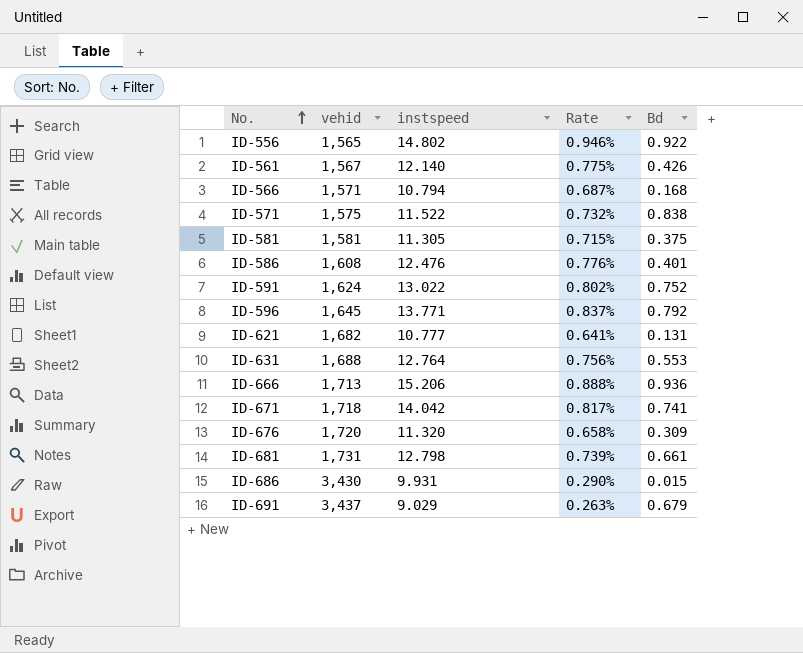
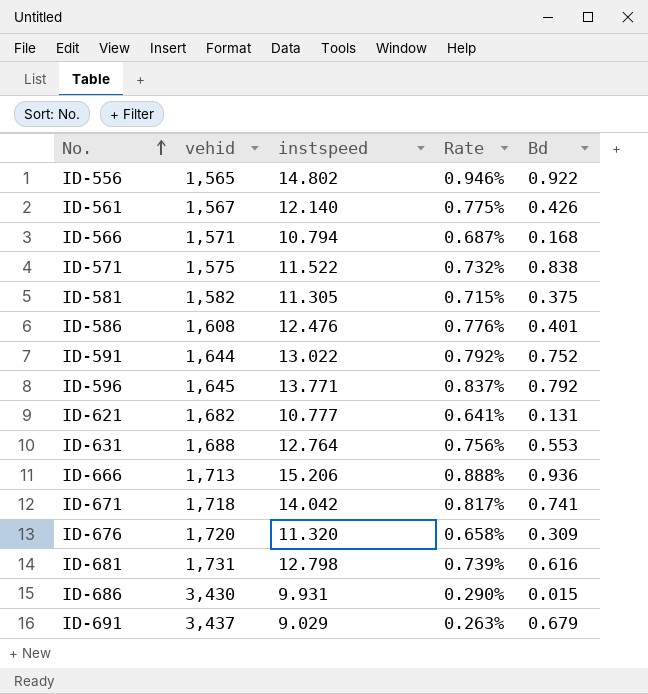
ID-581 | vehid: 1,581 -> 1,582
ID-591 | vehid: 1,624 -> 1,644
ID-591 | Rate: 0.802% -> 0.792%
ID-681 | Bd: 0.661 -> 0.616

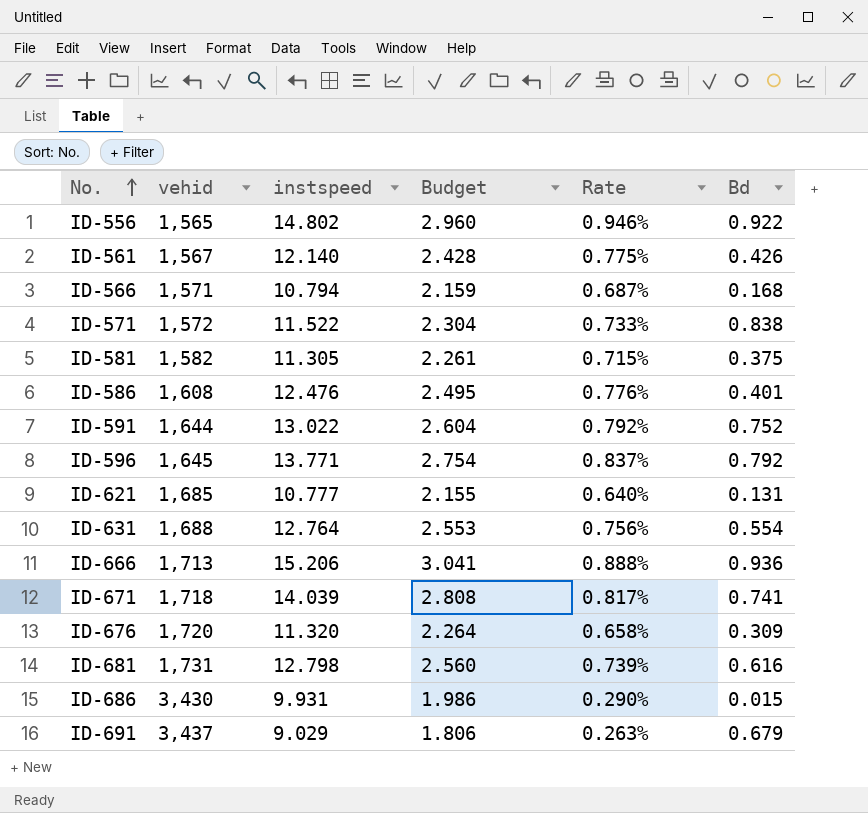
column Budget | formula: none -> [instspeed] * 0.2
ID-571 | vehid: 1,575 -> 1,572
ID-571 | Rate: 0.732% -> 0.733%
ID-621 | vehid: 1,682 -> 1,685
ID-621 | Rate: 0.641% -> 0.640%
ID-631 | Bd: 0.553 -> 0.554
ID-671 | instspeed: 14.042 -> 14.039

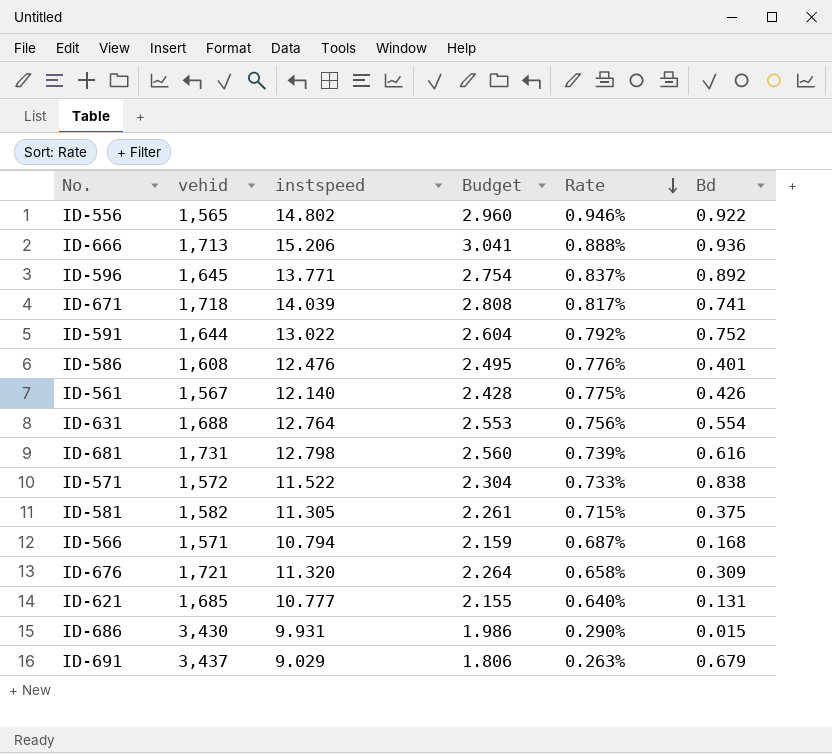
row order: No. ascending -> Rate descending
ID-596 | Bd: 0.792 -> 0.892
ID-676 | vehid: 1,720 -> 1,721

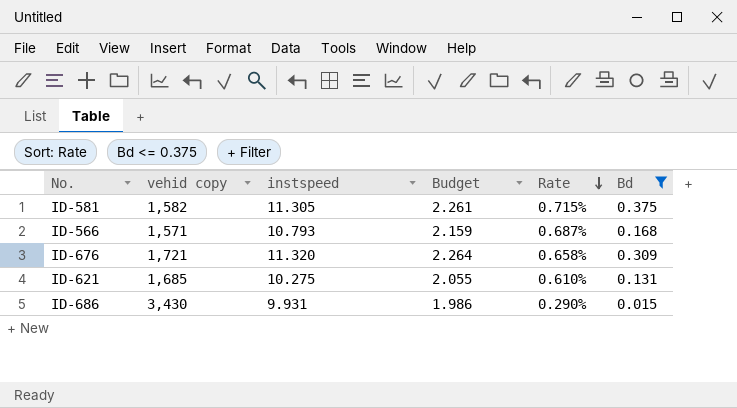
filter: none -> Bd <= 0.375
column name: vehid -> vehid copy
ID-566 | instspeed: 10.794 -> 10.793
ID-621 | instspeed: 10.777 -> 10.275
ID-621 | Budget: 2.155 -> 2.055
ID-621 | Rate: 0.640% -> 0.610%

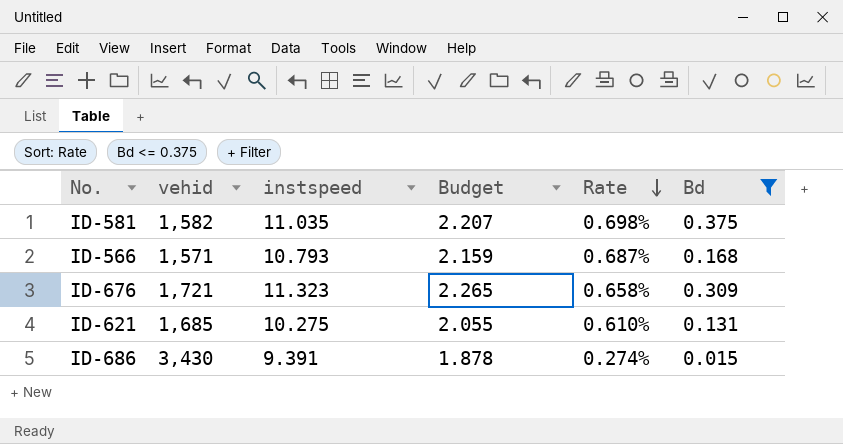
column name: vehid copy -> vehid
ID-581 | instspeed: 11.305 -> 11.035
ID-581 | Budget: 2.261 -> 2.207
ID-581 | Rate: 0.715% -> 0.698%
ID-676 | instspeed: 11.320 -> 11.323
ID-676 | Budget: 2.264 -> 2.265
ID-686 | instspeed: 9.931 -> 9.391
ID-686 | Budget: 1.986 -> 1.878
ID-686 | Rate: 0.290% -> 0.274%

